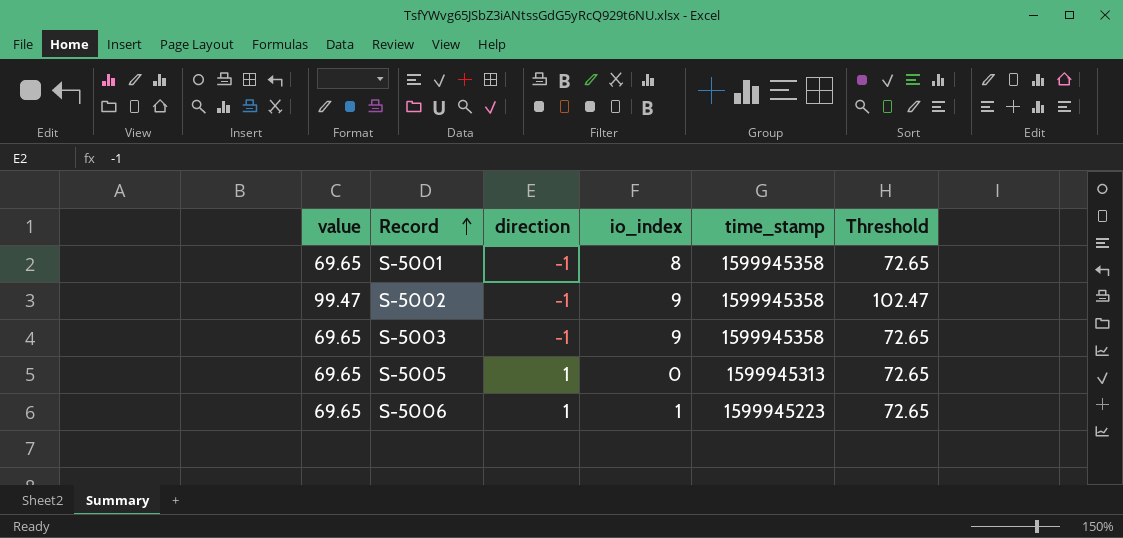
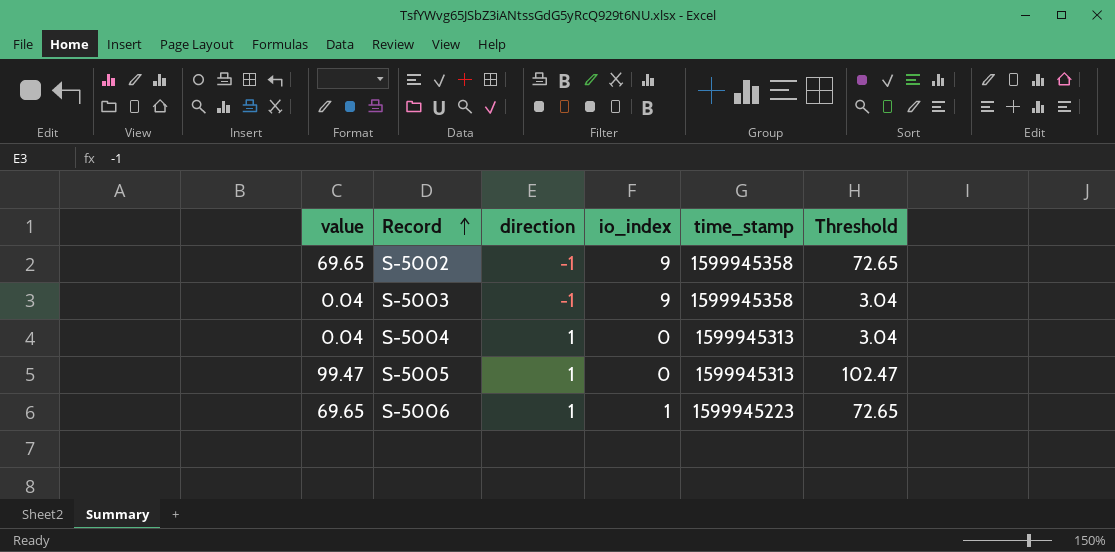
row S-5001: 69.65 | -1 | 8 | 1599945358 | 72.65 -> none
S-5002 | value: 99.47 -> 69.65
S-5002 | Threshold: 102.47 -> 72.65
S-5003 | value: 69.65 -> 0.04
S-5003 | Threshold: 72.65 -> 3.04
row S-5004: none -> 0.04 | 1 | 0 | 1599945313 | 3.04
S-5005 | value: 69.65 -> 99.47
S-5005 | Threshold: 72.65 -> 102.47

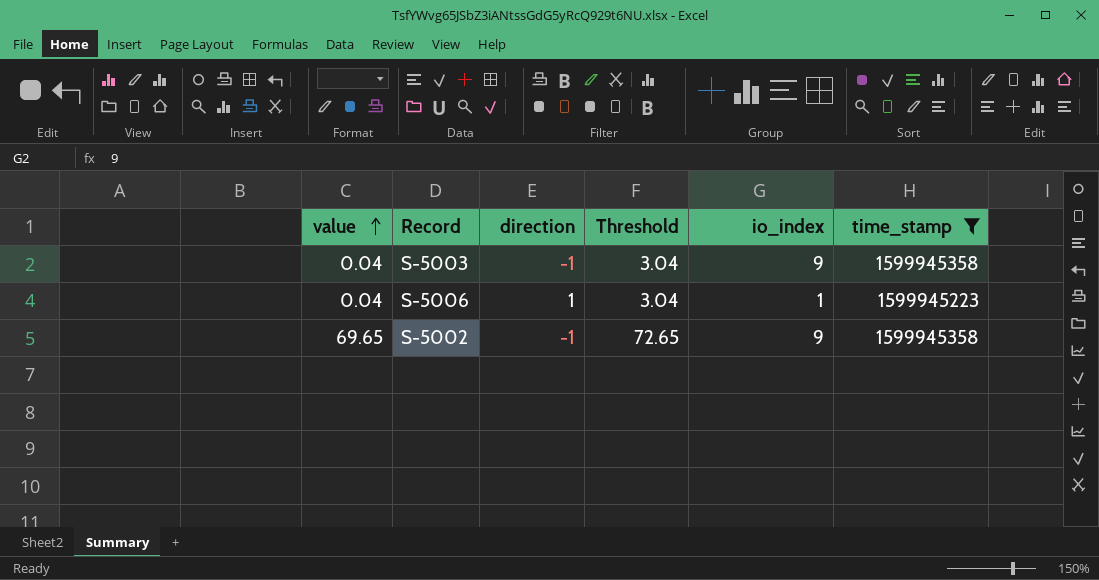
filter: none -> time_stamp != 1599945313
row order: Record ascending -> value ascending
column Threshold | position: 6 -> 4
S-5006 | value: 69.65 -> 0.04
S-5006 | Threshold: 72.65 -> 3.04

